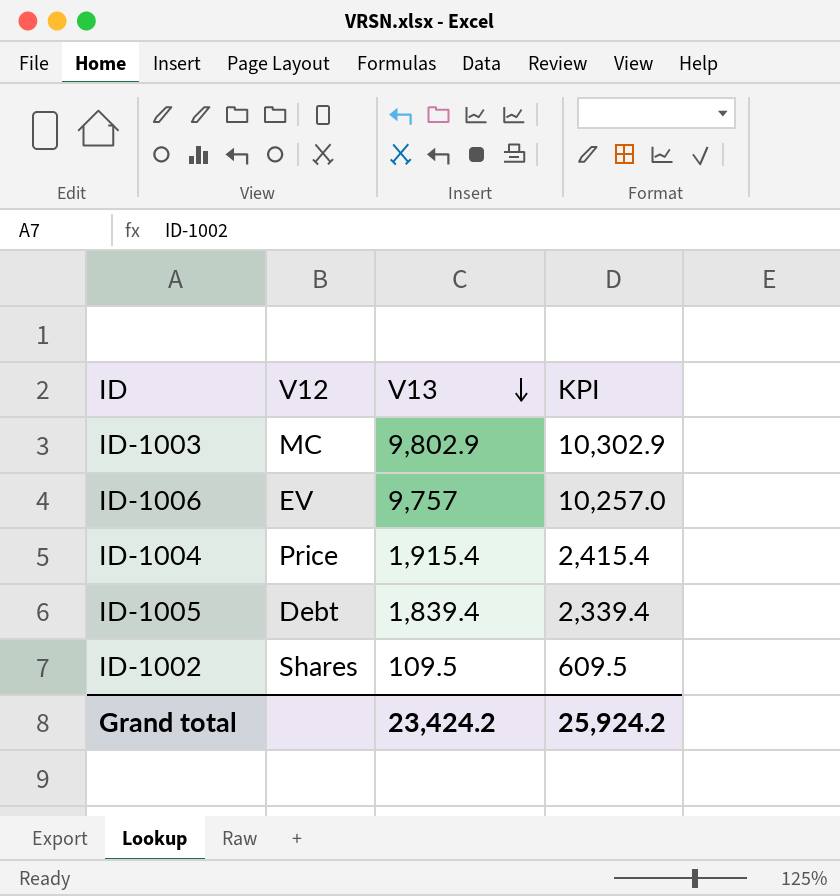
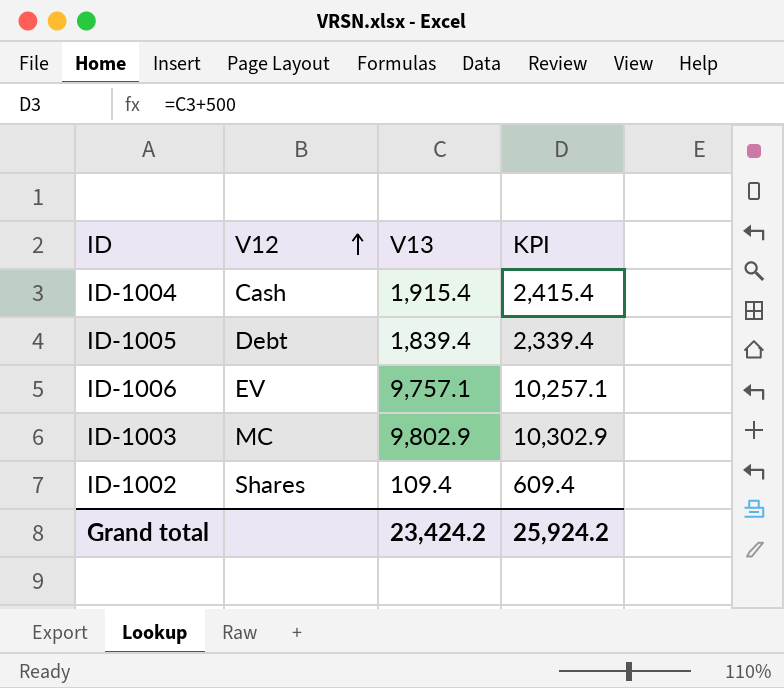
row order: V13 descending -> V12 ascending
ID-1004 | V12: Price -> Cash
ID-1006 | V13: 9,757 -> 9,757.1
ID-1006 | KPI: 10,257.0 -> 10,257.1
ID-1002 | V13: 109.5 -> 109.4
ID-1002 | KPI: 609.5 -> 609.4

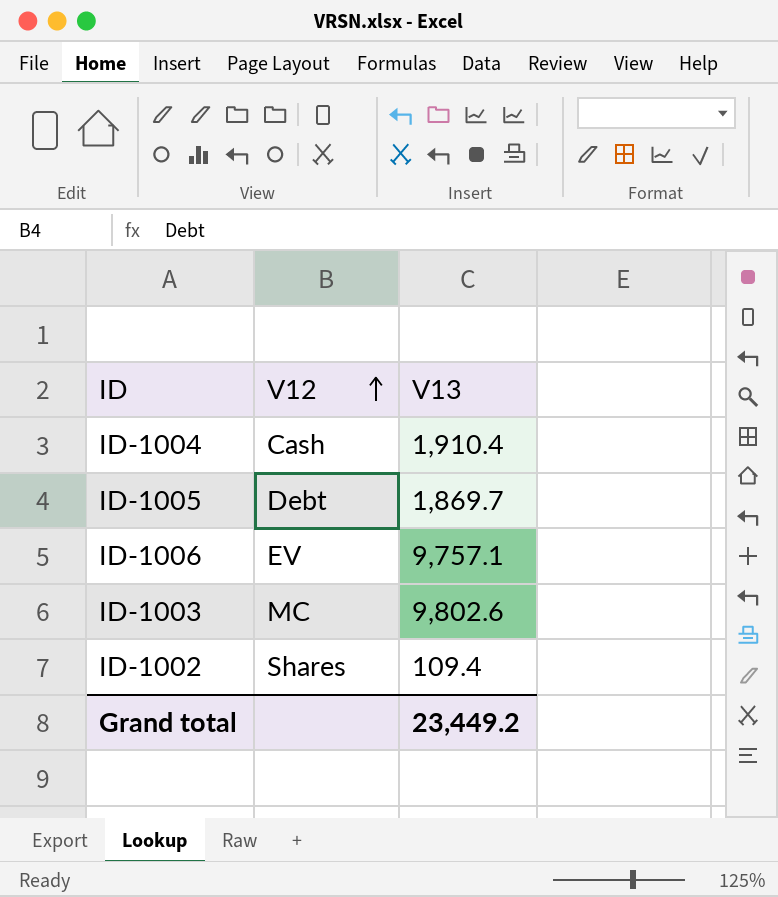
column KPI | formula: [V13] + 500 -> none
ID-1004 | V13: 1,915.4 -> 1,910.4
ID-1005 | V13: 1,839.4 -> 1,869.7
ID-1003 | V13: 9,802.9 -> 9,802.6
Grand total | V13: 23,424.2 -> 23,449.2

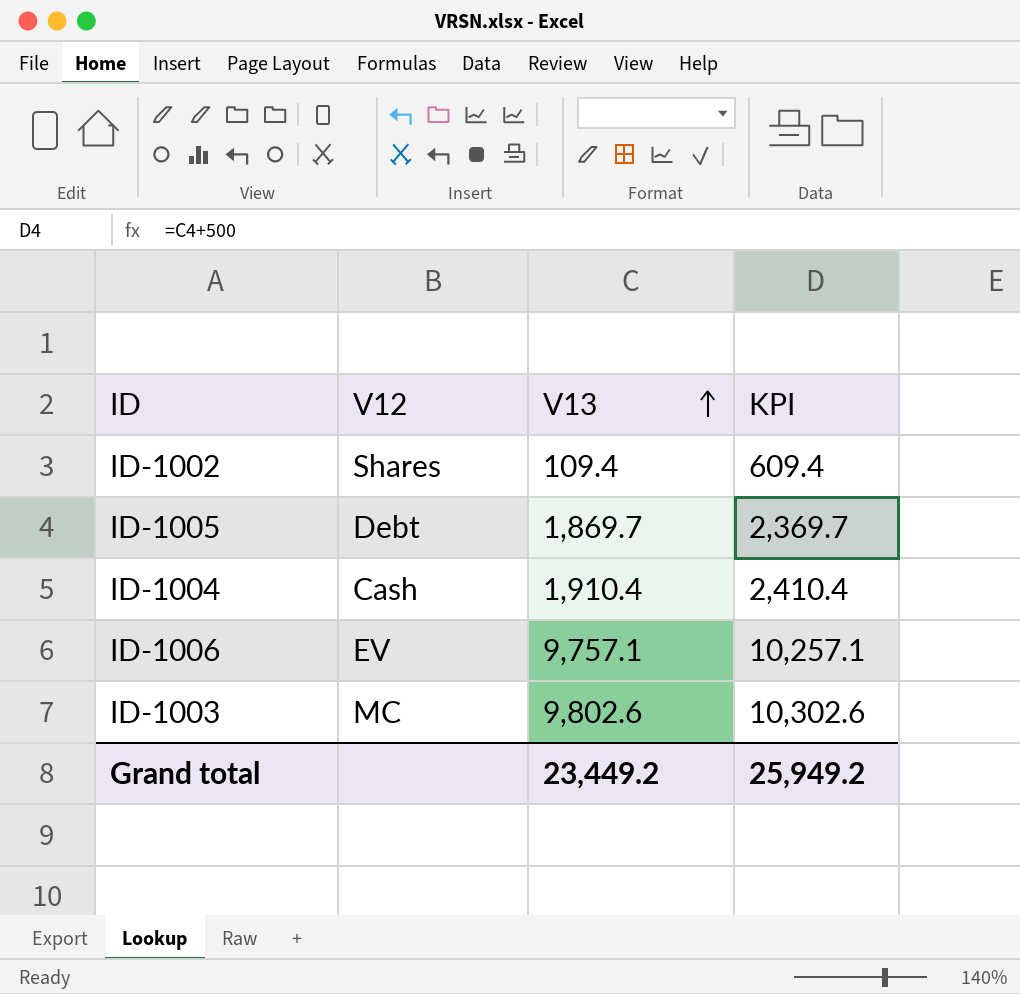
row order: V12 ascending -> V13 ascending
column KPI | formula: none -> [V13] + 500

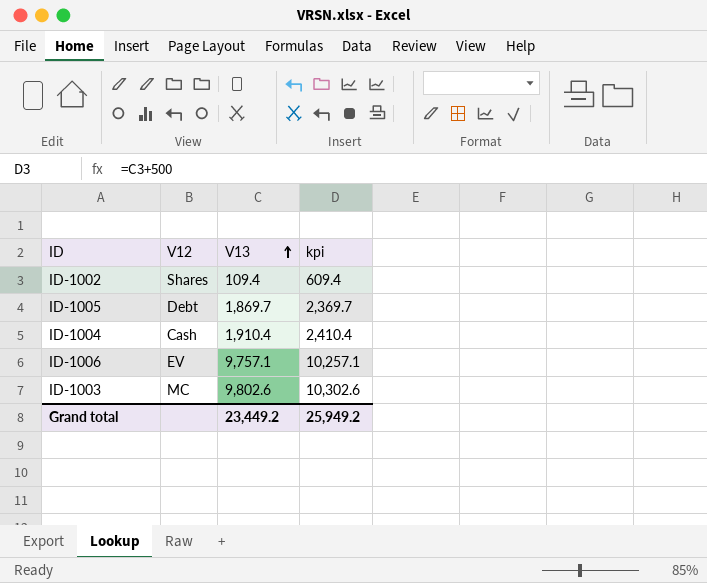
column name: KPI -> kpi

